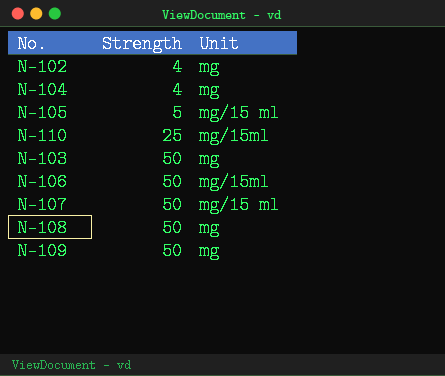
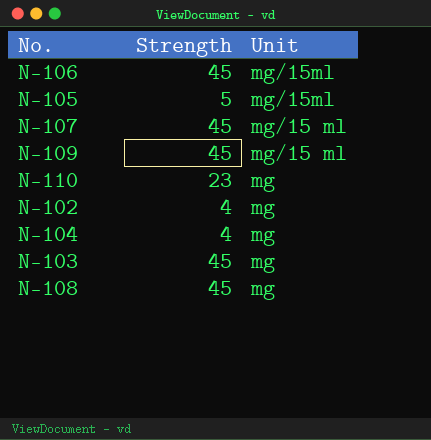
row order: Strength ascending -> Unit descending
N-106 | Strength: 50 -> 45
N-105 | Unit: mg/15 ml -> mg/15ml
N-107 | Strength: 50 -> 45
N-109 | Strength: 50 -> 45
N-109 | Unit: mg -> mg/15 ml
N-110 | Strength: 25 -> 23
N-110 | Unit: mg/15ml -> mg
N-103 | Strength: 50 -> 45
N-108 | Strength: 50 -> 45

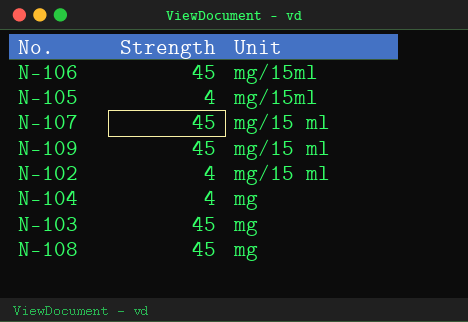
row N-110: 23 | mg -> none
N-105 | Strength: 5 -> 4
N-102 | Unit: mg -> mg/15 ml

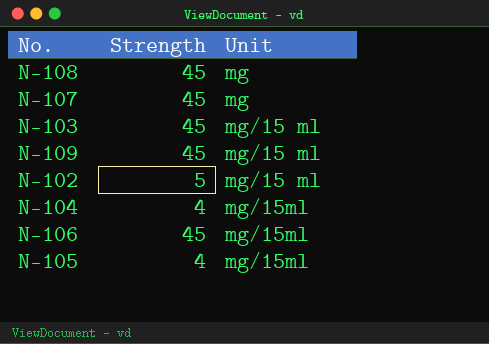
row order: Unit descending -> Unit ascending
N-107 | Unit: mg/15 ml -> mg
N-103 | Unit: mg -> mg/15 ml
N-102 | Strength: 4 -> 5
N-104 | Unit: mg -> mg/15ml

